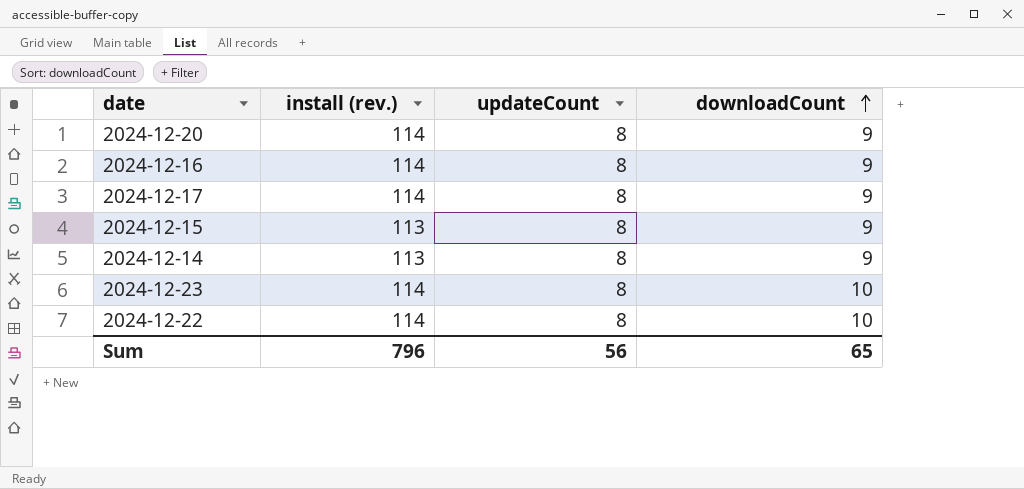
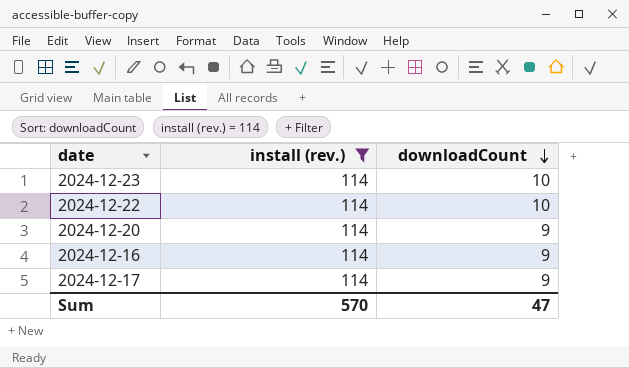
filter: none -> install (rev.) = 114
row order: downloadCount ascending -> downloadCount descending
column updateCount | position: 3 -> none
Sum | install (rev.): 796 -> 570
Sum | downloadCount: 65 -> 47

